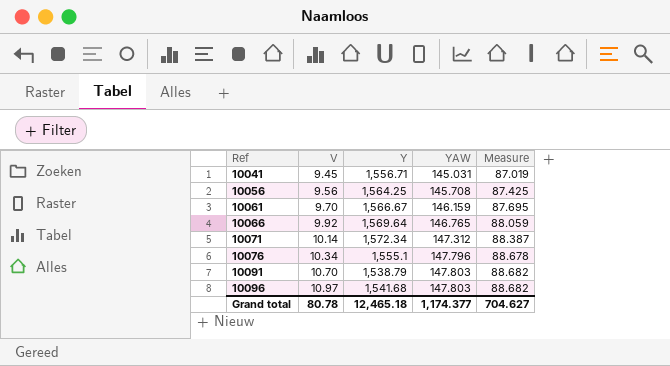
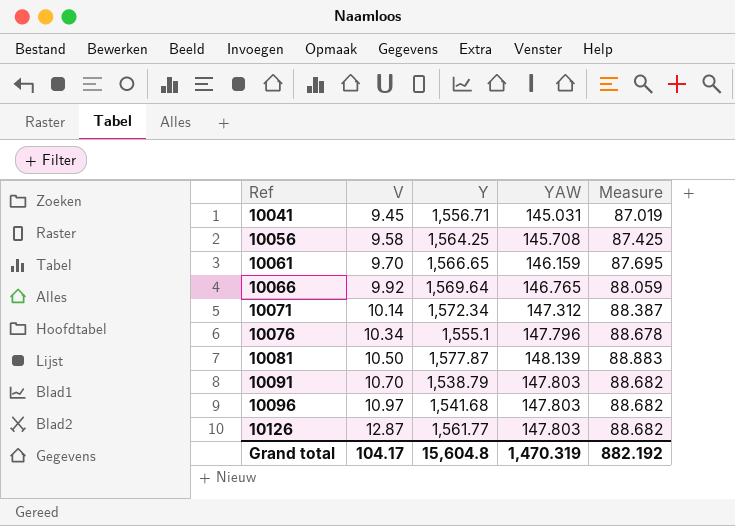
10056 | V: 9.56 -> 9.58
10061 | Y: 1,566.67 -> 1,566.65
row 10081: none -> 10.50 | 1,577.87 | 148.139 | 88.883
row 10126: none -> 12.87 | 1,561.77 | 147.803 | 88.682
Grand total | V: 80.78 -> 104.17
Grand total | Y: 12,465.18 -> 15,604.8
Grand total | YAW: 1,174.377 -> 1,470.319
Grand total | Measure: 704.627 -> 882.192

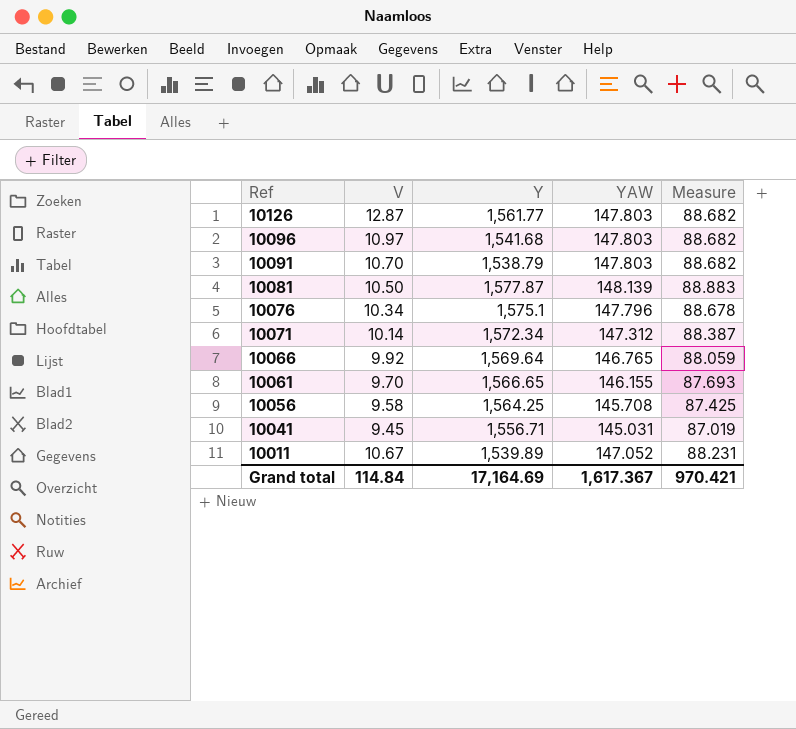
row order: Ref ascending -> Ref descending
10076 | Y: 1,555.1 -> 1,575.1
10061 | YAW: 146.159 -> 146.155
10061 | Measure: 87.695 -> 87.693
row 10011: none -> 10.67 | 1,539.89 | 147.052 | 88.231
Grand total | V: 104.17 -> 114.84
Grand total | Y: 15,604.8 -> 17,164.69
Grand total | YAW: 1,470.319 -> 1,617.367
Grand total | Measure: 882.192 -> 970.421

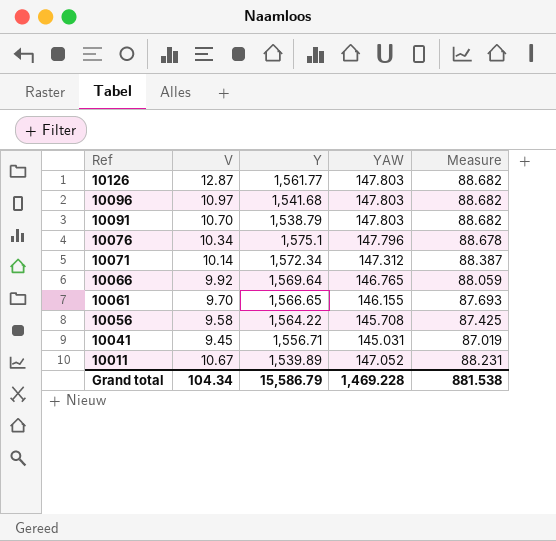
row 10081: 10.50 | 1,577.87 | 148.139 | 88.883 -> none
10056 | Y: 1,564.25 -> 1,564.22
Grand total | V: 114.84 -> 104.34
Grand total | Y: 17,164.69 -> 15,586.79
Grand total | YAW: 1,617.367 -> 1,469.228
Grand total | Measure: 970.421 -> 881.538

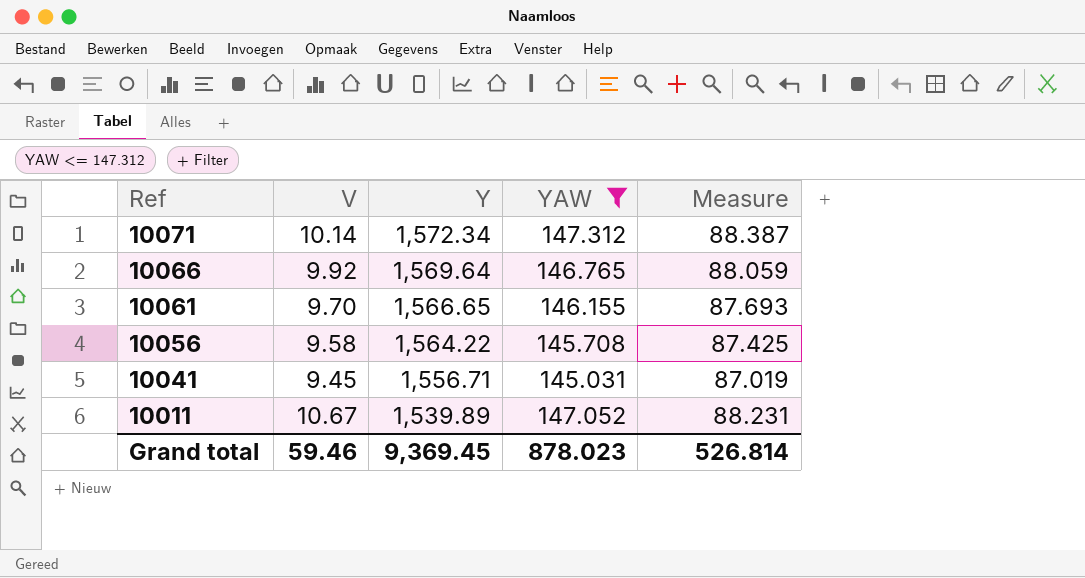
filter: none -> YAW <= 147.312
Grand total | V: 104.34 -> 59.46
Grand total | Y: 15,586.79 -> 9,369.45
Grand total | YAW: 1,469.228 -> 878.023
Grand total | Measure: 881.538 -> 526.814

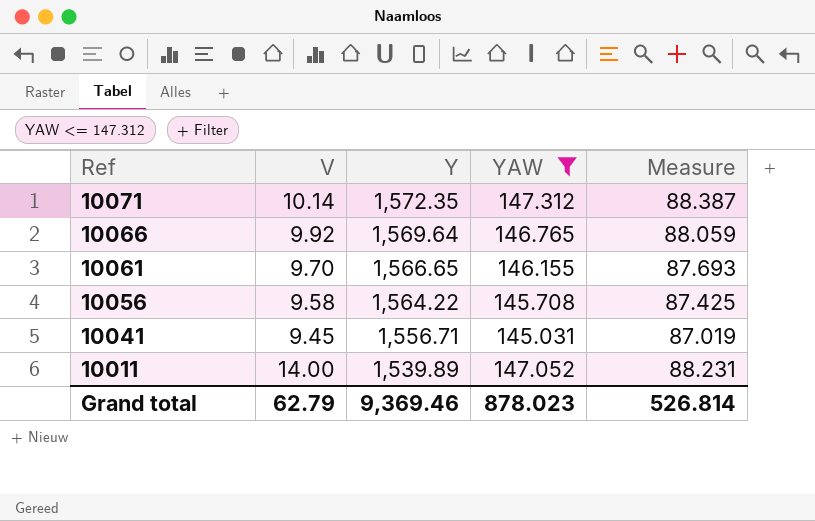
10071 | Y: 1,572.34 -> 1,572.35
10011 | V: 10.67 -> 14.00
Grand total | V: 59.46 -> 62.79
Grand total | Y: 9,369.45 -> 9,369.46

